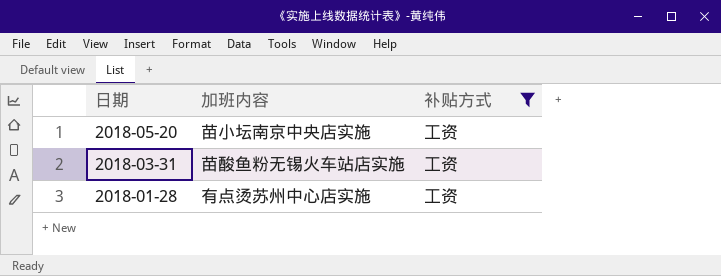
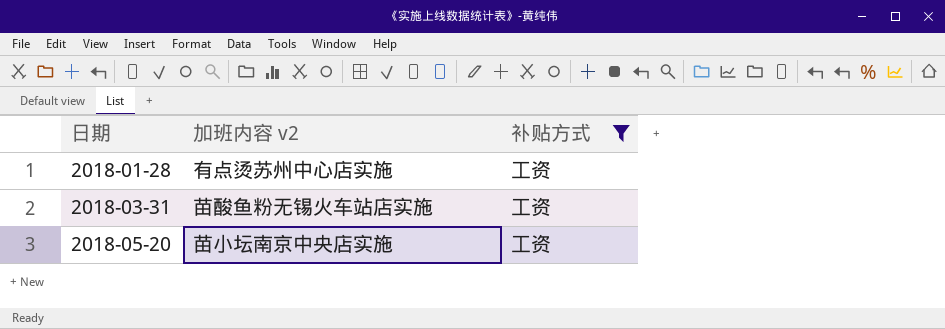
row order: 日期 descending -> 日期 ascending
column name: 加班内容 -> 加班内容 v2

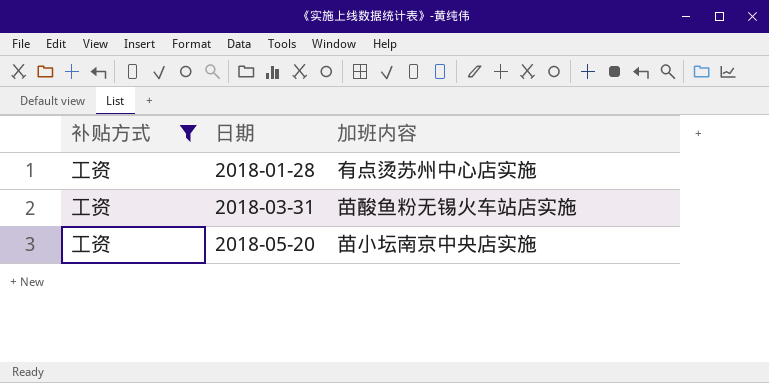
column 补贴方式 | position: 3 -> 1
column name: 加班内容 v2 -> 加班内容

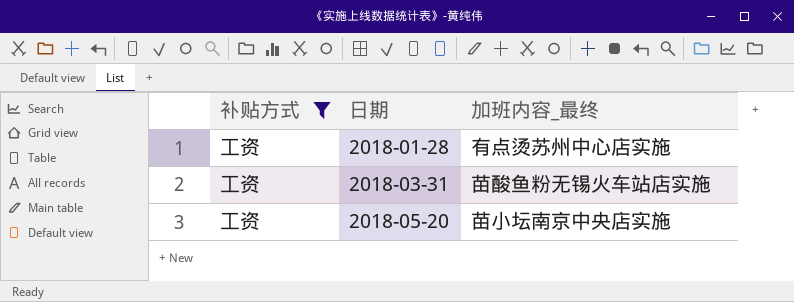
column name: 加班内容 -> 加班内容_最终

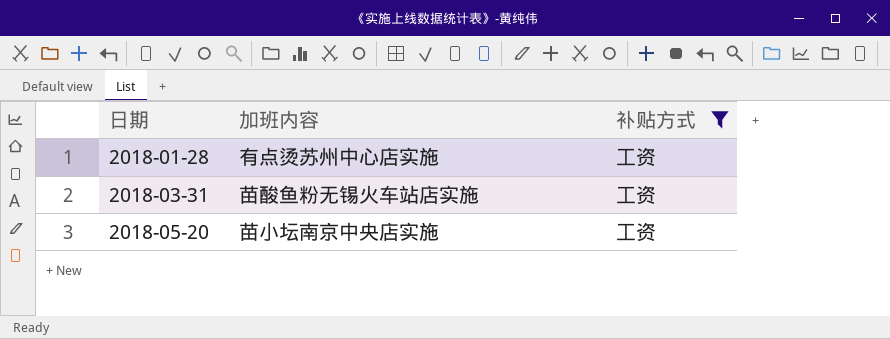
column name: 加班内容_最终 -> 加班内容
column 补贴方式 | position: 1 -> 3

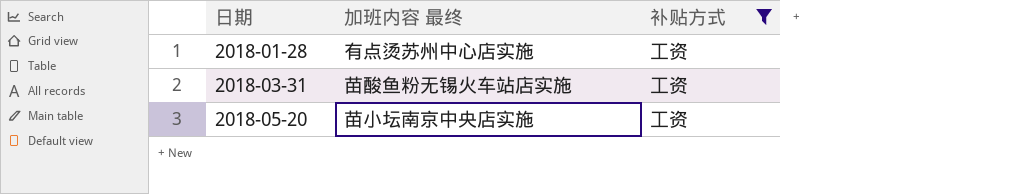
column name: 加班内容 -> 加班内容 最终

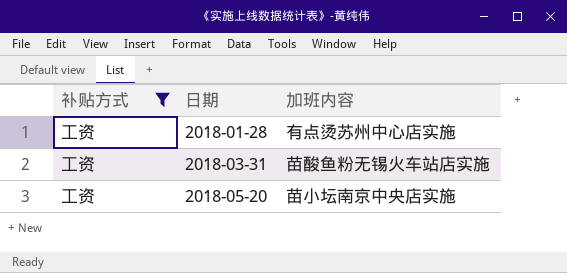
column 补贴方式 | position: 3 -> 1
column name: 加班内容 最终 -> 加班内容

